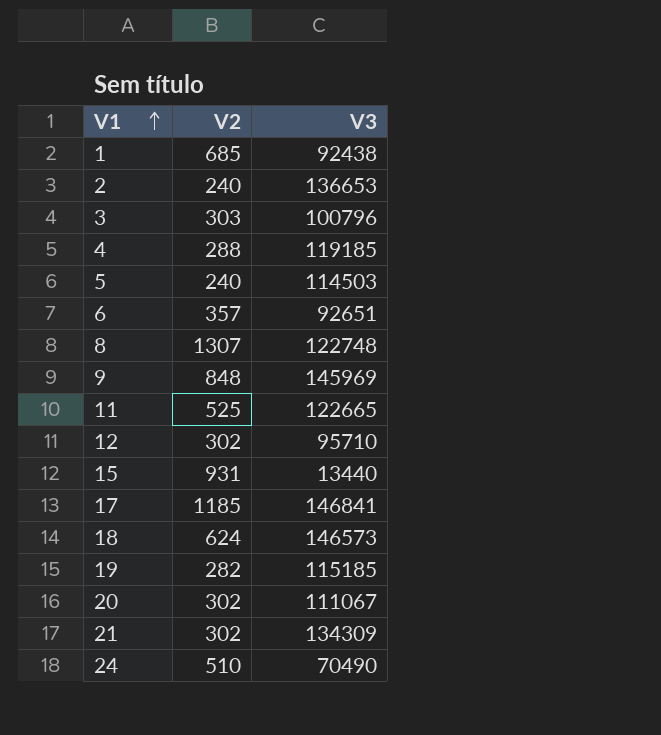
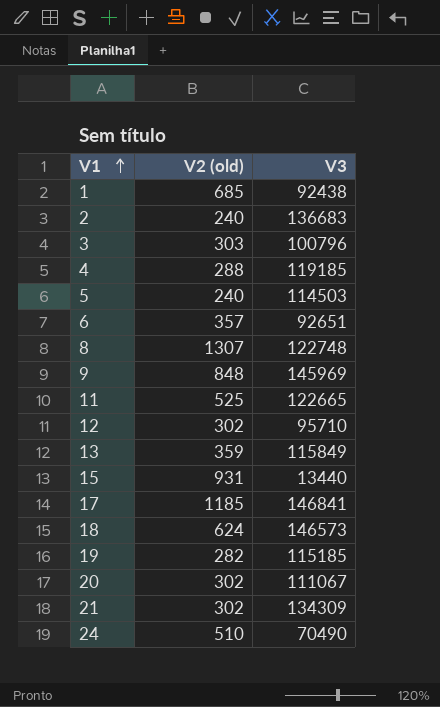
column name: V2 -> V2 (old)
2 | V3: 136653 -> 136683
row 13: none -> 359 | 115849

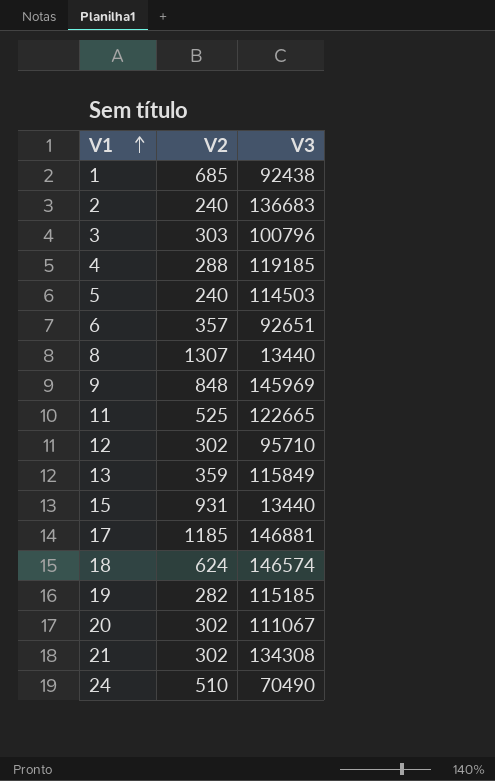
column name: V2 (old) -> V2
8 | V3: 122748 -> 13440
17 | V3: 146841 -> 146881
18 | V3: 146573 -> 146574
21 | V3: 134309 -> 134308

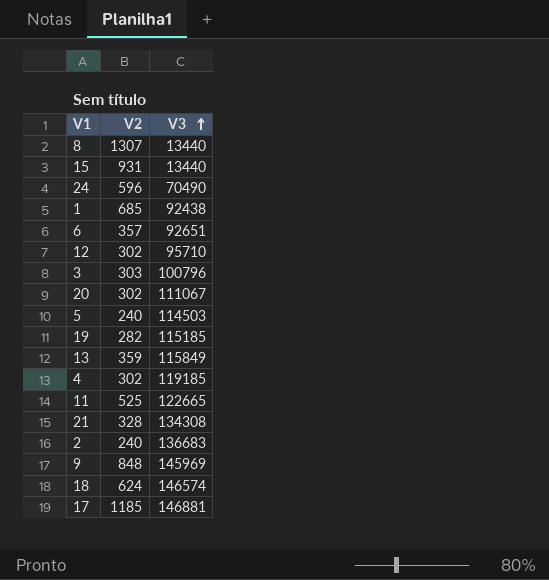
row order: V1 ascending -> V3 ascending
24 | V2: 510 -> 596
4 | V2: 288 -> 302
21 | V2: 302 -> 328

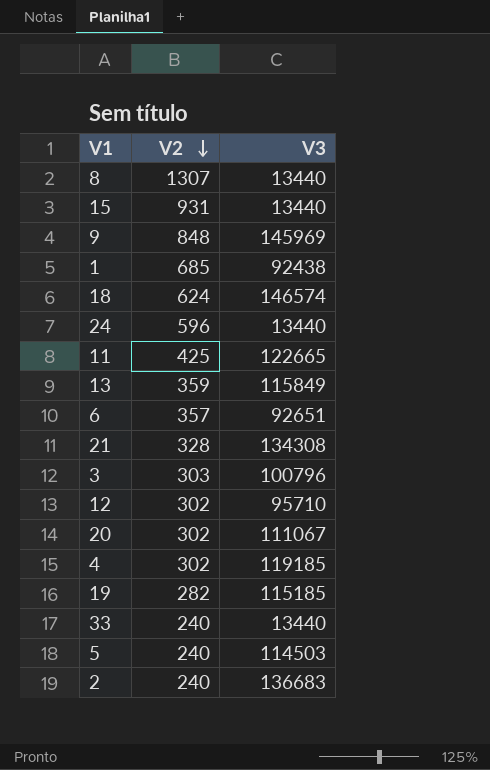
row order: V3 ascending -> V2 descending
row 17: 1185 | 146881 -> none
24 | V3: 70490 -> 13440
11 | V2: 525 -> 425
row 33: none -> 240 | 13440

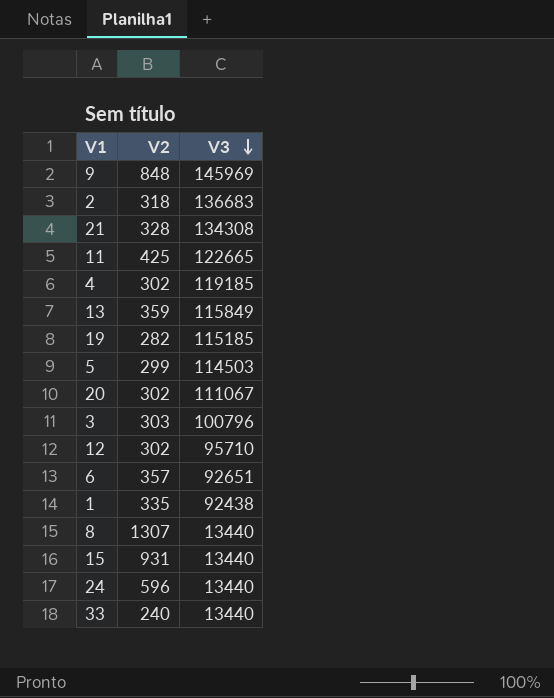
row order: V2 descending -> V3 descending
row 18: 624 | 146574 -> none
2 | V2: 240 -> 318
5 | V2: 240 -> 299
1 | V2: 685 -> 335

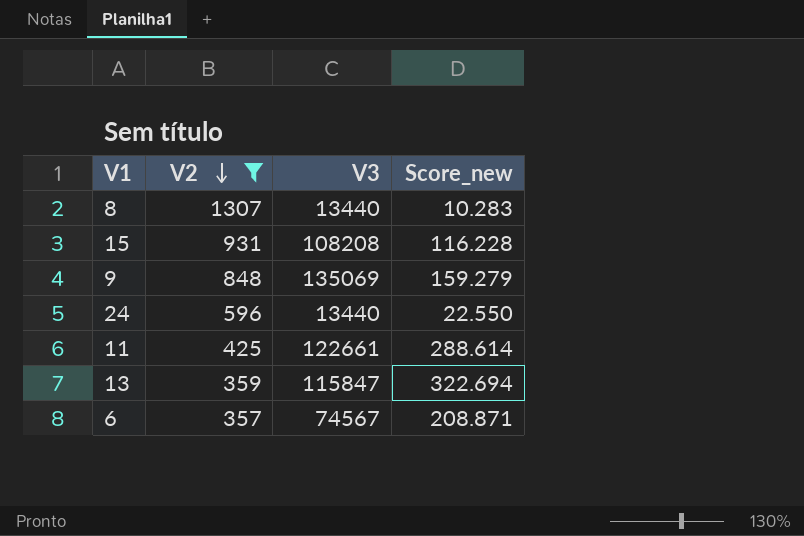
filter: none -> V2 >= 357
row order: V3 descending -> V2 descending
column Score_new | formula: none -> [V3] / [V2]
15 | V3: 13440 -> 108208
9 | V3: 145969 -> 135069
11 | V3: 122665 -> 122661
13 | V3: 115849 -> 115847
6 | V3: 92651 -> 74567

